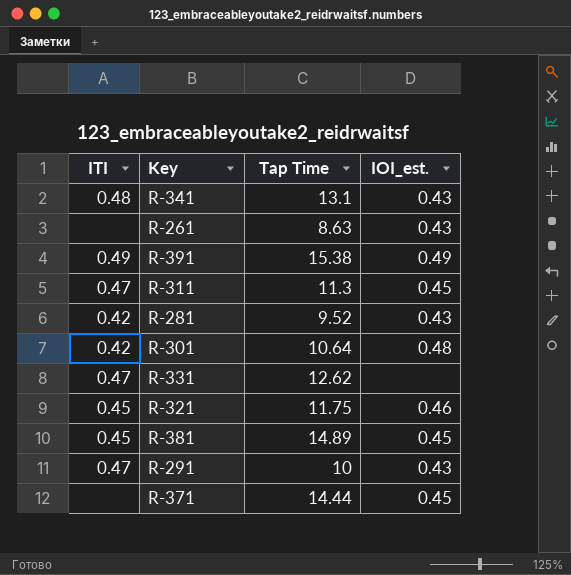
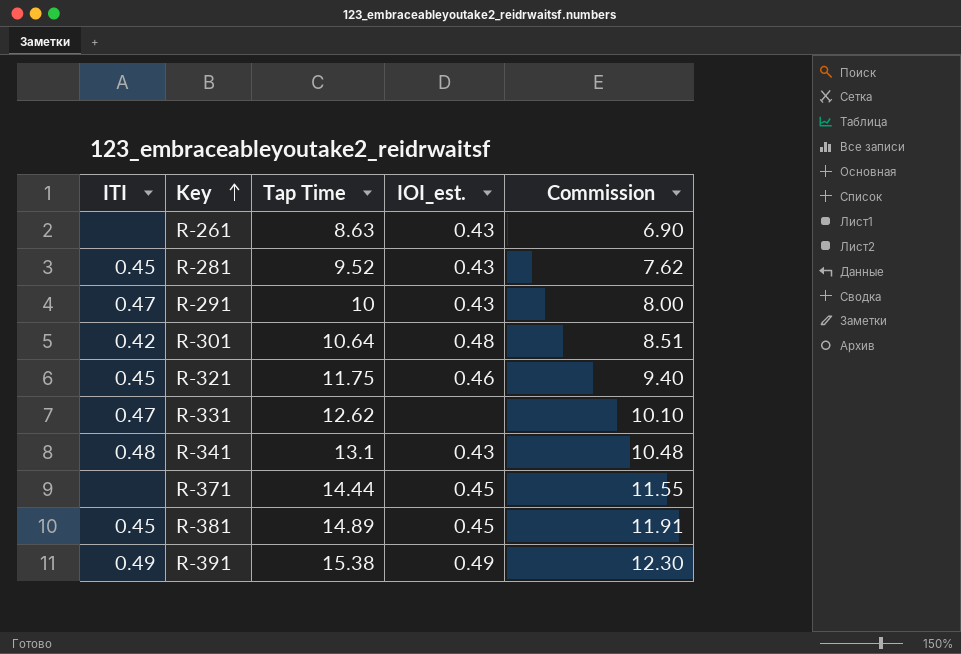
row order: none -> Key ascending
column Commission | formula: none -> [Tap Time] * 0.8
row R-311: 0.47 | 11.3 | 0.45 -> none
R-281 | ITI: 0.42 -> 0.45

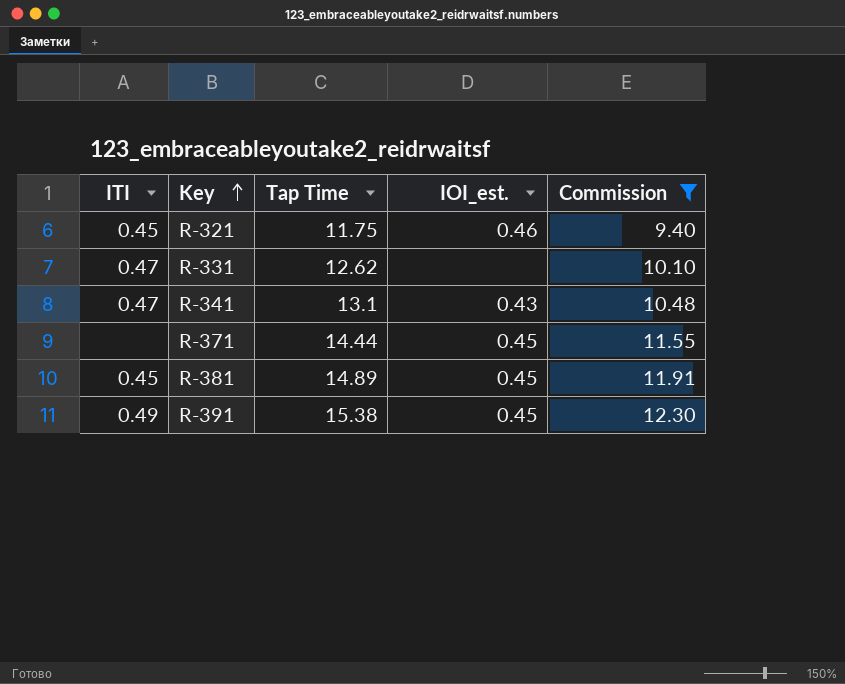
filter: none -> Commission >= 9.40
R-341 | ITI: 0.48 -> 0.47
R-391 | IOI_est.: 0.49 -> 0.45

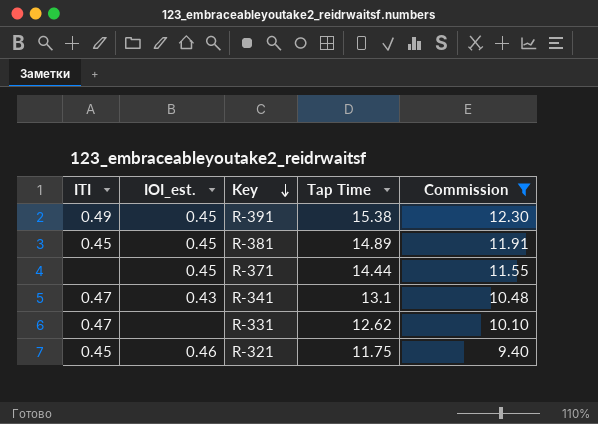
row order: Key ascending -> Key descending
column IOI_est. | position: 4 -> 2

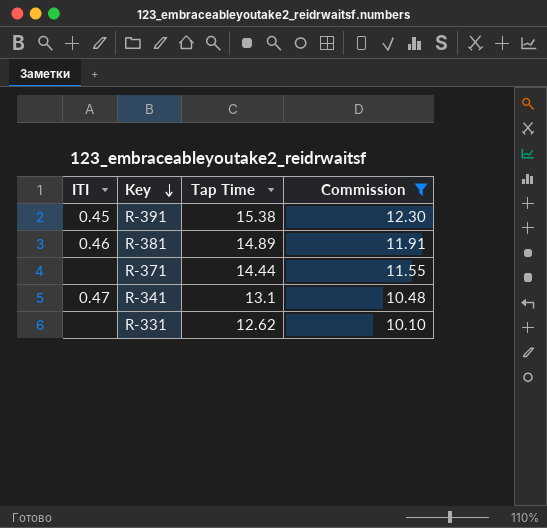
column IOI_est. | position: 2 -> none
row R-321: 0.45 | 0.46 | 11.75 | 9.40 -> none
R-391 | ITI: 0.49 -> 0.45
R-381 | ITI: 0.45 -> 0.46
R-331 | ITI: 0.47 -> none

